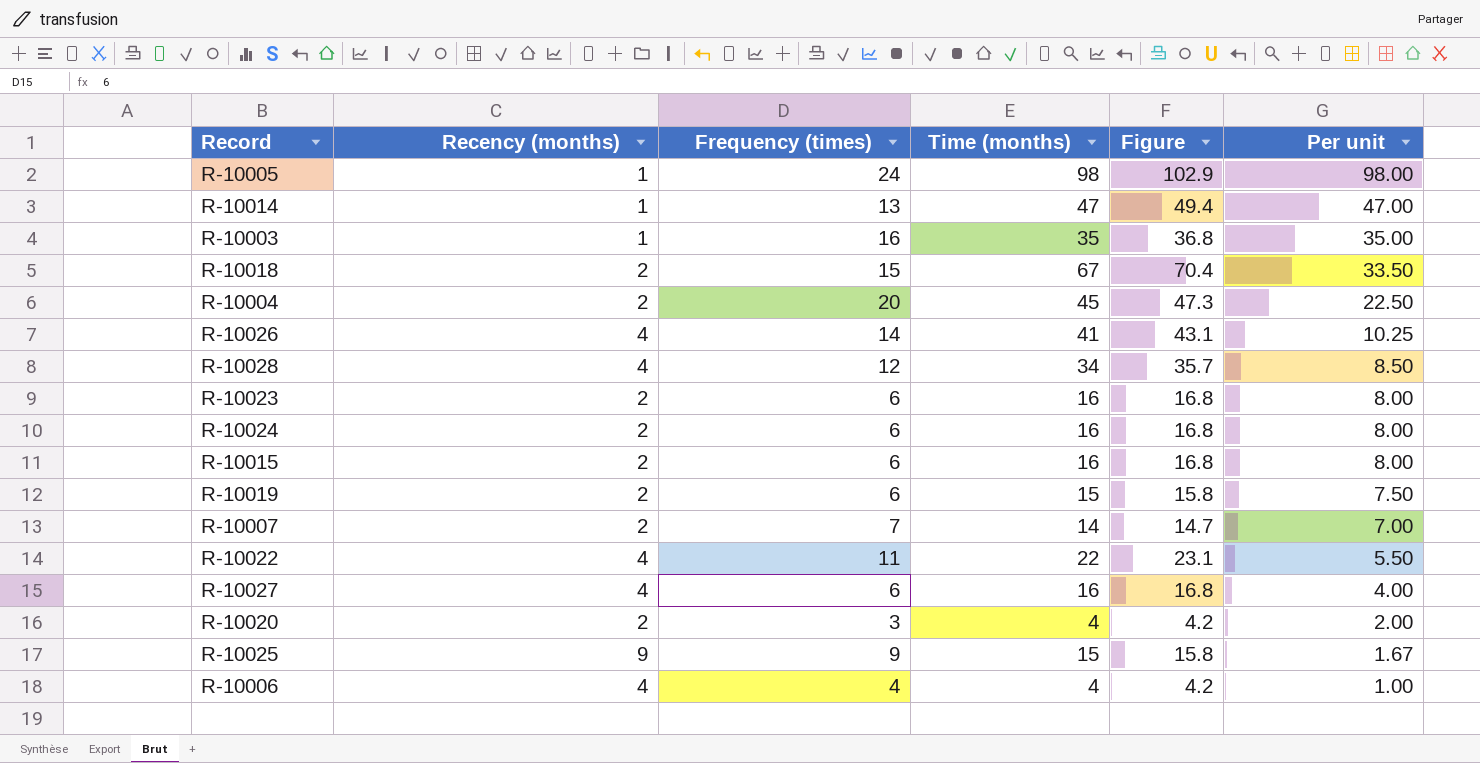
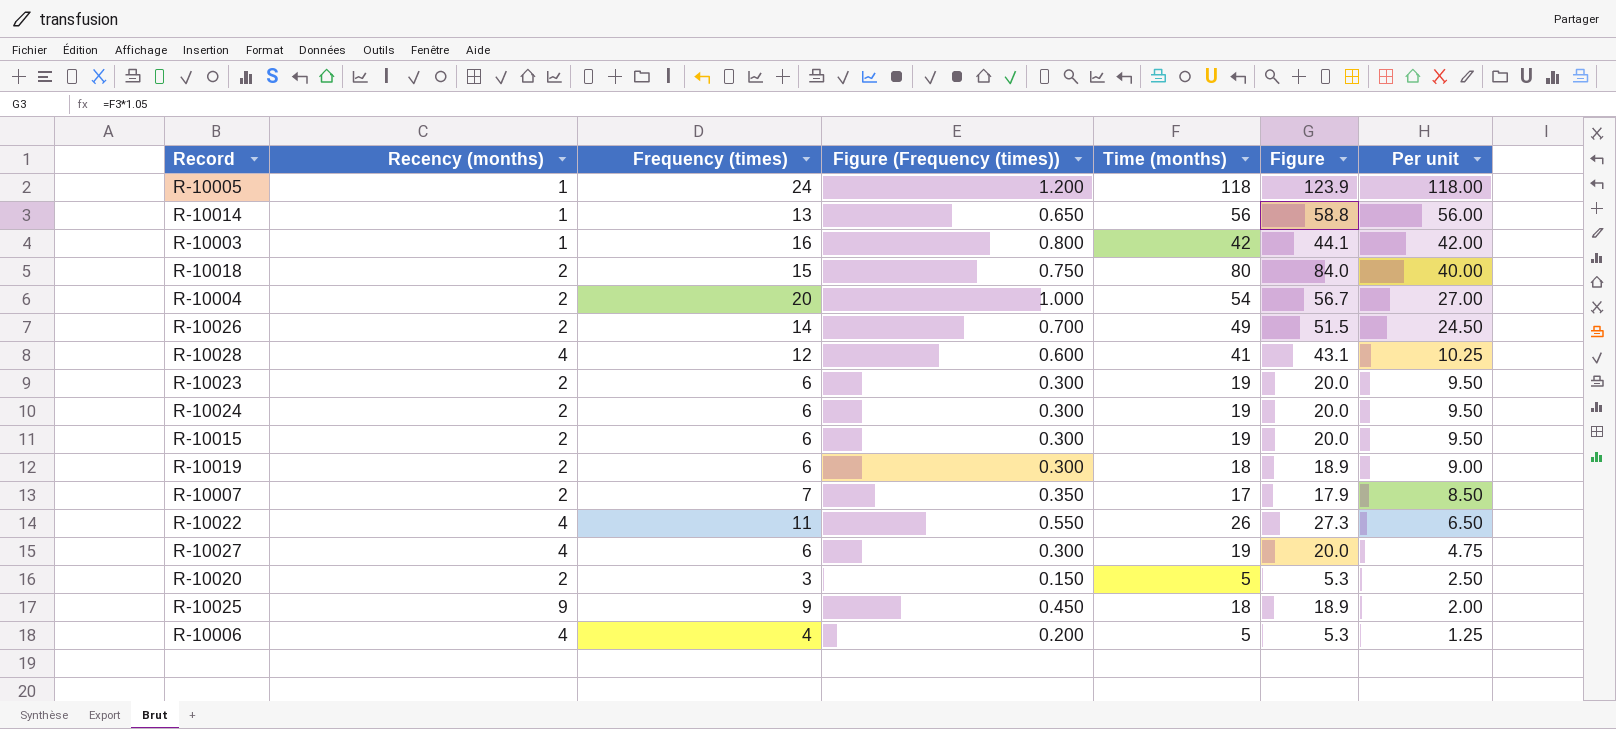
column Figure (Frequency (times)) | formula: none -> [Frequency (times)] * 0.05
R-10005 | Time (months): 98 -> 118
R-10005 | Figure: 102.9 -> 123.9
R-10005 | Per unit: 98.00 -> 118.00
R-10014 | Time (months): 47 -> 56
R-10014 | Figure: 49.4 -> 58.8
R-10014 | Per unit: 47.00 -> 56.00
R-10003 | Time (months): 35 -> 42
R-10003 | Figure: 36.8 -> 44.1
R-10003 | Per unit: 35.00 -> 42.00
R-10018 | Time (months): 67 -> 80
R-10018 | Figure: 70.4 -> 84.0
R-10018 | Per unit: 33.50 -> 40.00
R-10004 | Time (months): 45 -> 54
R-10004 | Figure: 47.3 -> 56.7
R-10004 | Per unit: 22.50 -> 27.00
R-10026 | Recency (months): 4 -> 2
R-10026 | Time (months): 41 -> 49
R-10026 | Figure: 43.1 -> 51.5
R-10026 | Per unit: 10.25 -> 24.50
R-10028 | Time (months): 34 -> 41
R-10028 | Figure: 35.7 -> 43.1
R-10028 | Per unit: 8.50 -> 10.25
R-10023 | Time (months): 16 -> 19
R-10023 | Figure: 16.8 -> 20.0
R-10023 | Per unit: 8.00 -> 9.50
R-10024 | Time (months): 16 -> 19
R-10024 | Figure: 16.8 -> 20.0
R-10024 | Per unit: 8.00 -> 9.50
R-10015 | Time (months): 16 -> 19
R-10015 | Figure: 16.8 -> 20.0
R-10015 | Per unit: 8.00 -> 9.50
R-10019 | Time (months): 15 -> 18
R-10019 | Figure: 15.8 -> 18.9
R-10019 | Per unit: 7.50 -> 9.00
R-10007 | Time (months): 14 -> 17
R-10007 | Figure: 14.7 -> 17.9
R-10007 | Per unit: 7.00 -> 8.50
R-10022 | Time (months): 22 -> 26
R-10022 | Figure: 23.1 -> 27.3
R-10022 | Per unit: 5.50 -> 6.50
R-10027 | Time (months): 16 -> 19
R-10027 | Figure: 16.8 -> 20.0
R-10027 | Per unit: 4.00 -> 4.75
R-10020 | Time (months): 4 -> 5
R-10020 | Figure: 4.2 -> 5.3
R-10020 | Per unit: 2.00 -> 2.50
R-10025 | Time (months): 15 -> 18
R-10025 | Figure: 15.8 -> 18.9
R-10025 | Per unit: 1.67 -> 2.00
R-10006 | Time (months): 4 -> 5
R-10006 | Figure: 4.2 -> 5.3
R-10006 | Per unit: 1.00 -> 1.25

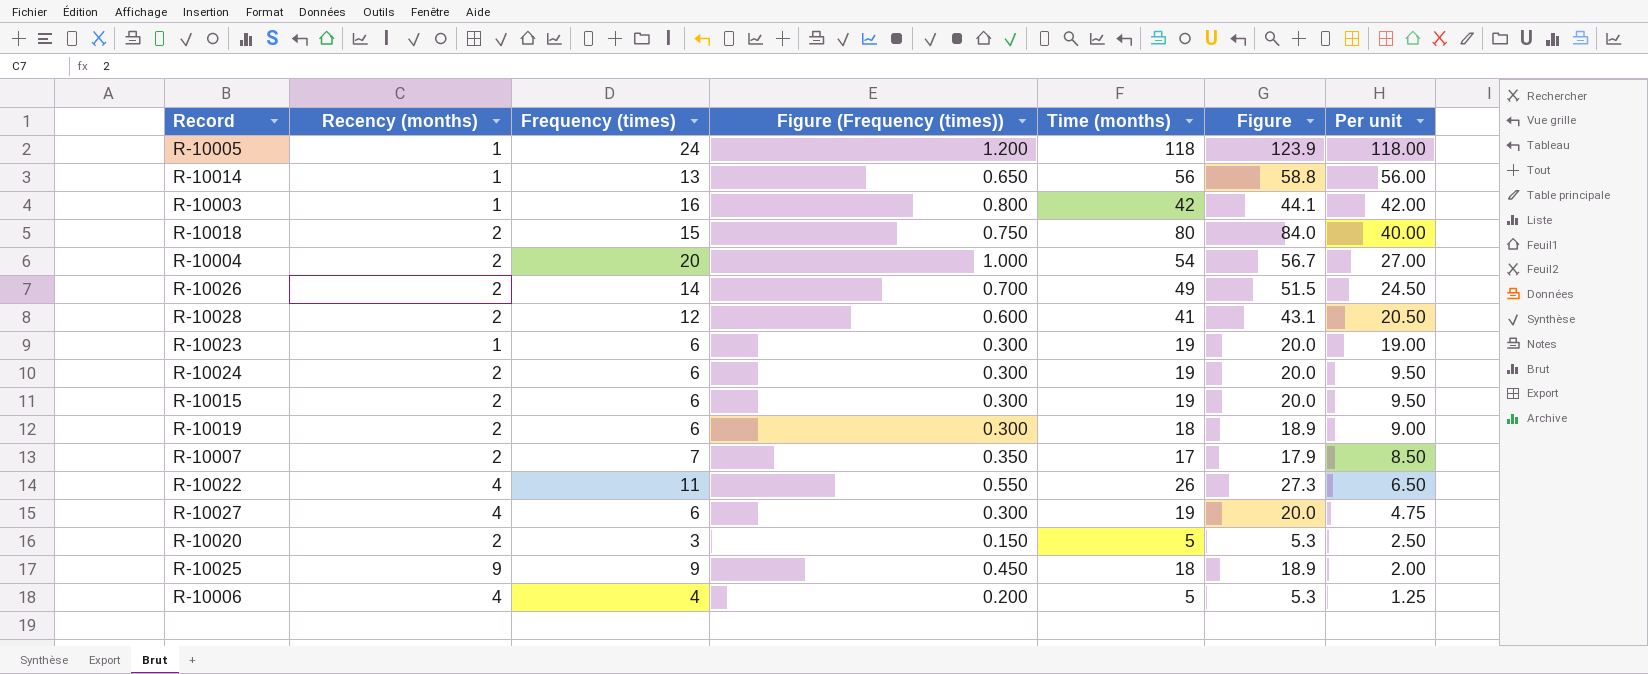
R-10028 | Recency (months): 4 -> 2
R-10028 | Per unit: 10.25 -> 20.50
R-10023 | Recency (months): 2 -> 1
R-10023 | Per unit: 9.50 -> 19.00

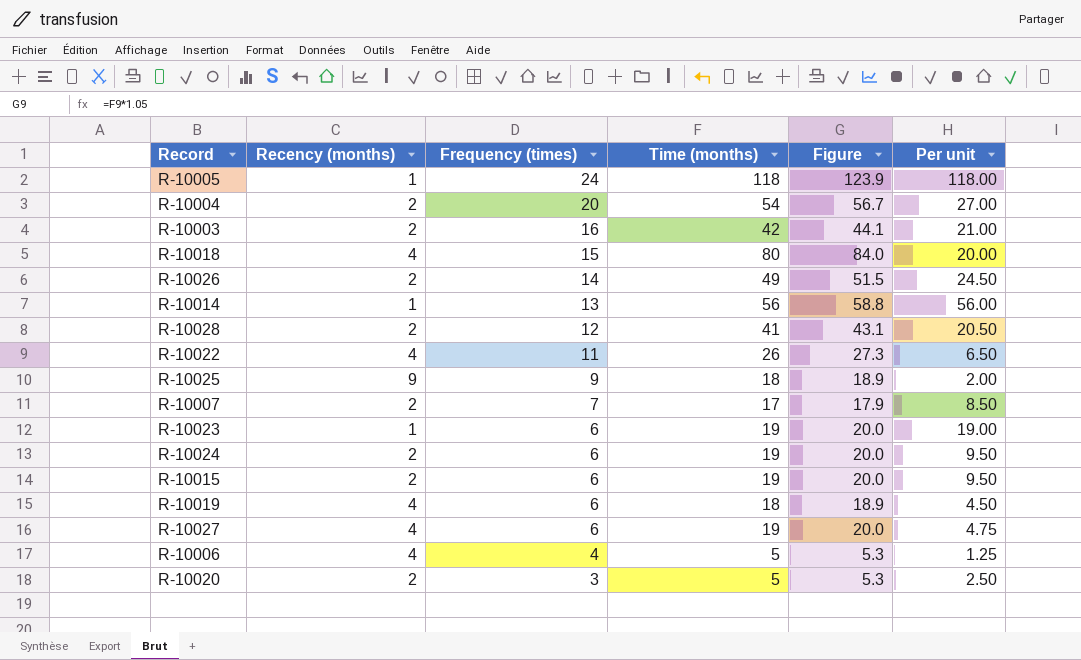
row order: Per unit descending -> Frequency (times) descending
column Figure (Frequency (times)) | formula: [Frequency (times)] * 0.05 -> none
R-10003 | Recency (months): 1 -> 2
R-10003 | Per unit: 42.00 -> 21.00
R-10018 | Recency (months): 2 -> 4
R-10018 | Per unit: 40.00 -> 20.00
R-10019 | Recency (months): 2 -> 4
R-10019 | Per unit: 9.00 -> 4.50

